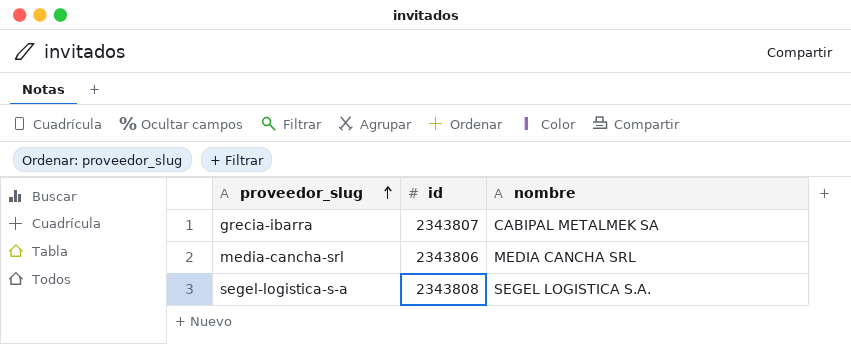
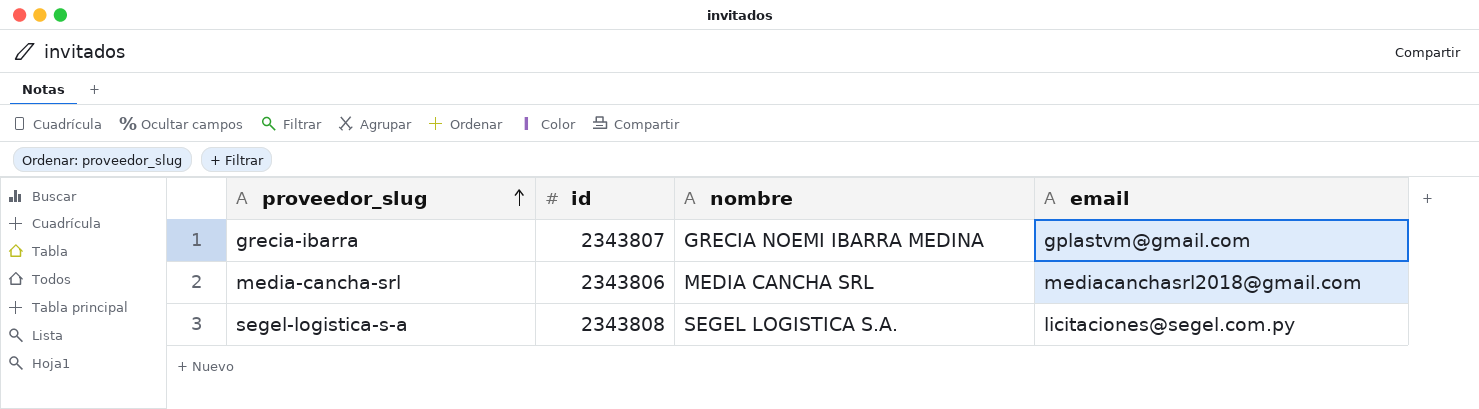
column email | position: none -> 4
grecia-ibarra | nombre: CABIPAL METALMEK SA -> GRECIA NOEMI IBARRA MEDINA

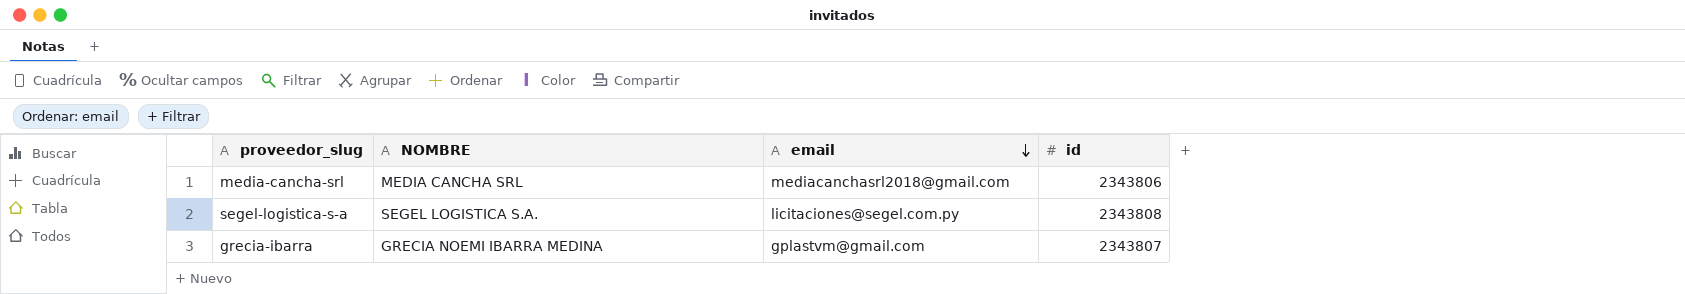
row order: proveedor_slug ascending -> email descending
column name: nombre -> NOMBRE
column id | position: 2 -> 4

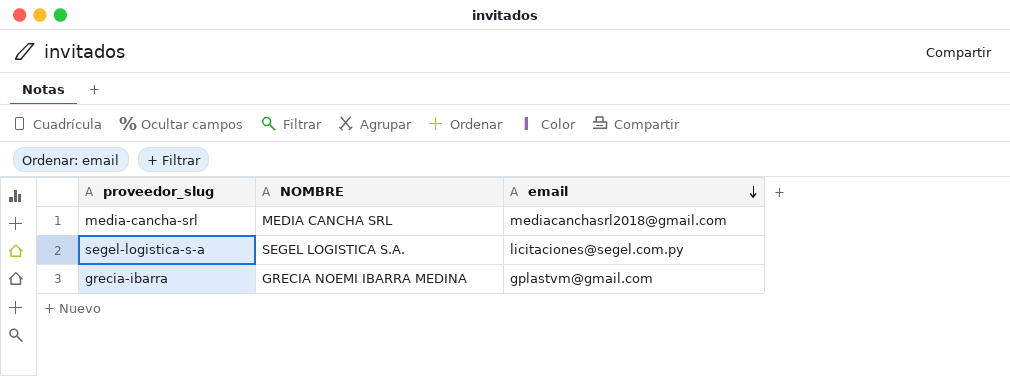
column id | position: 4 -> none

